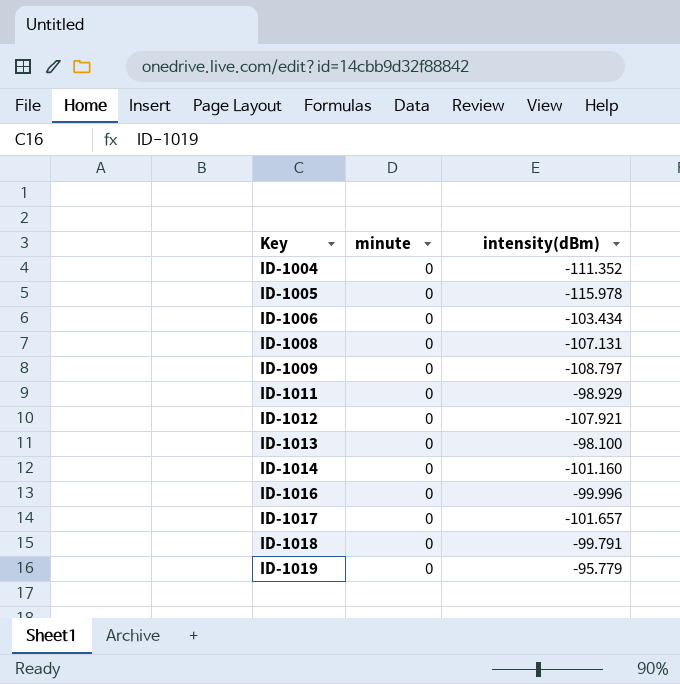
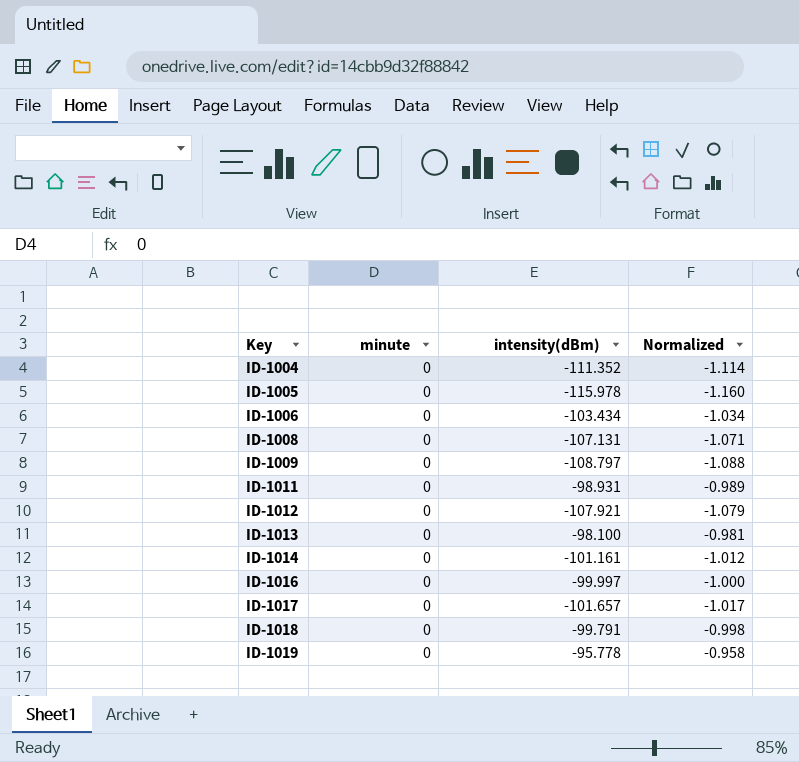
column Normalized | formula: none -> [intensity(dBm)] * 0.01
ID-1011 | intensity(dBm): -98.929 -> -98.931
ID-1014 | intensity(dBm): -101.160 -> -101.161
ID-1016 | intensity(dBm): -99.996 -> -99.997
ID-1019 | intensity(dBm): -95.779 -> -95.778

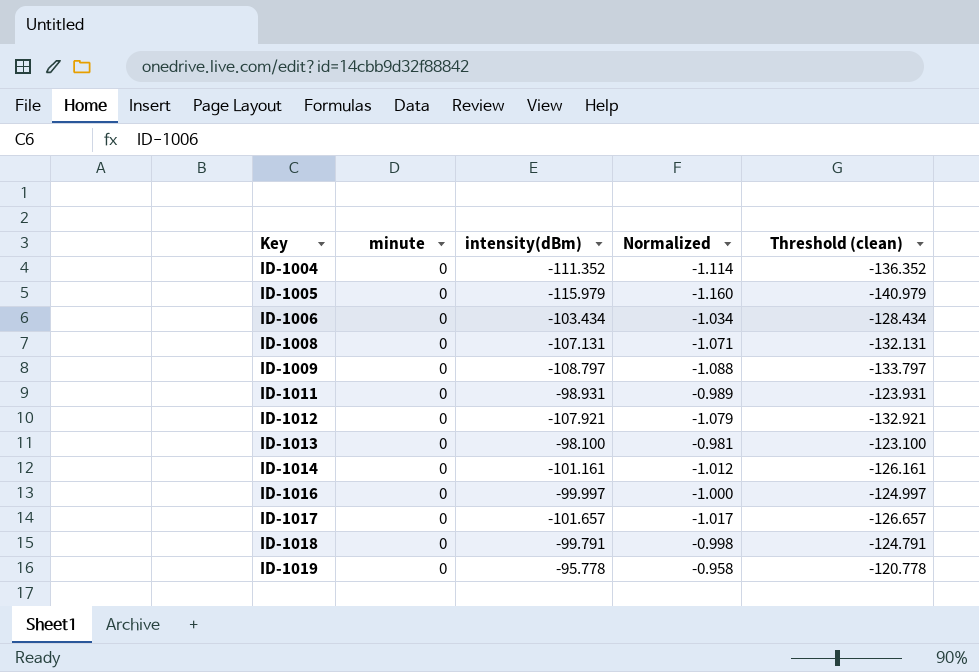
column Threshold (clean) | formula: none -> [intensity(dBm)] - 25
ID-1005 | intensity(dBm): -115.978 -> -115.979

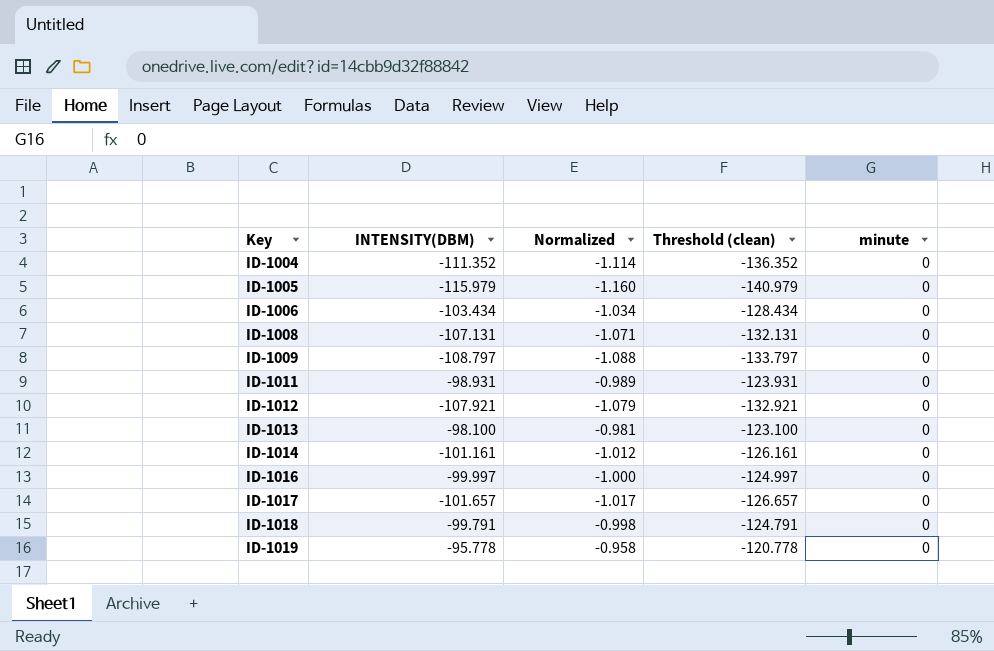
column name: intensity(dBm) -> INTENSITY(DBM)
column minute | position: 2 -> 5

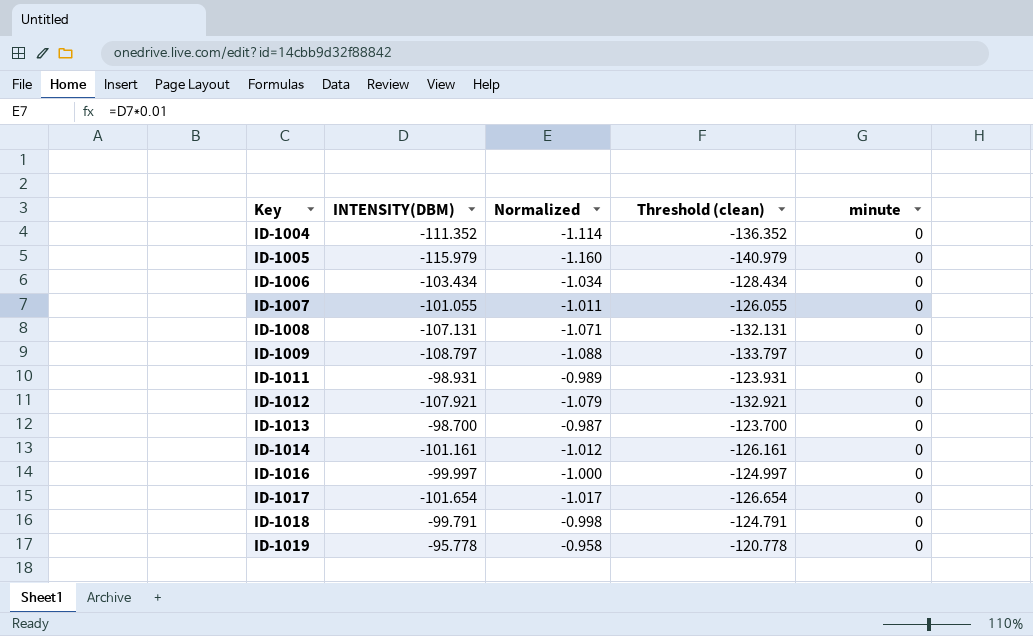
row ID-1007: none -> -101.055 | -1.011 | -126.055 | 0
ID-1013 | INTENSITY(DBM): -98.100 -> -98.700
ID-1013 | Normalized: -0.981 -> -0.987
ID-1013 | Threshold (clean): -123.100 -> -123.700
ID-1017 | INTENSITY(DBM): -101.657 -> -101.654
ID-1017 | Threshold (clean): -126.657 -> -126.654

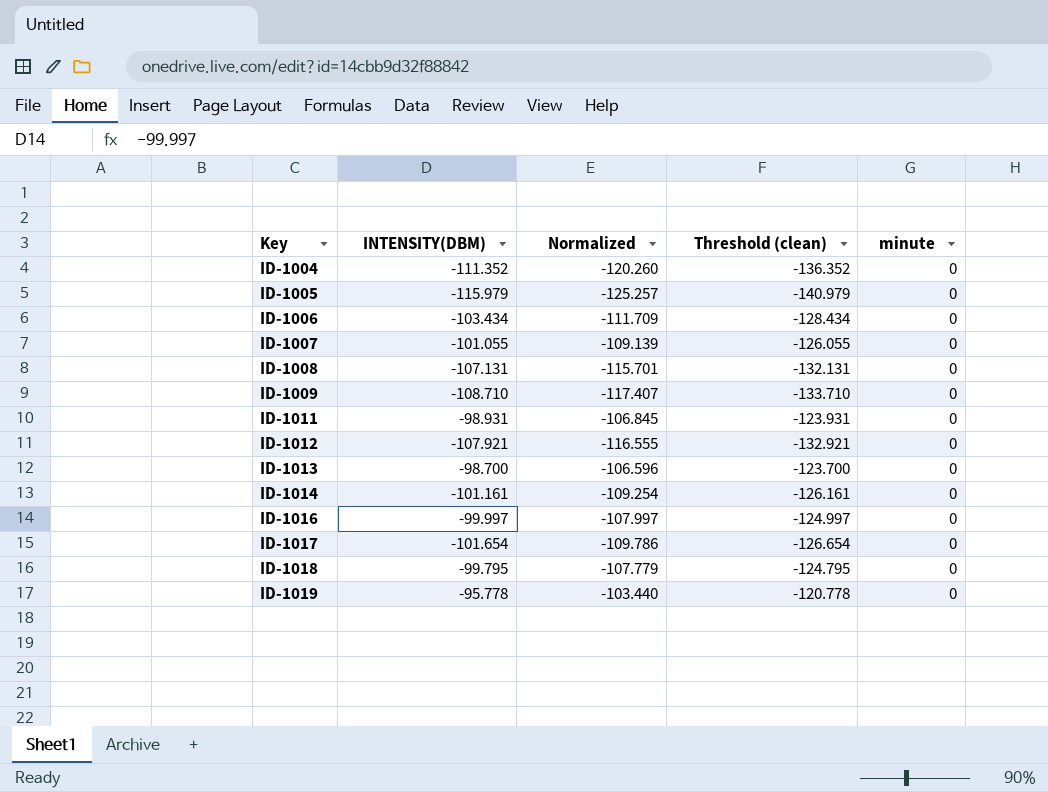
column Normalized | formula: [INTENSITY(DBM)] * 0.01 -> [INTENSITY(DBM)] * 1.08
ID-1009 | INTENSITY(DBM): -108.797 -> -108.710
ID-1009 | Threshold (clean): -133.797 -> -133.710
ID-1018 | INTENSITY(DBM): -99.791 -> -99.795
ID-1018 | Threshold (clean): -124.791 -> -124.795

